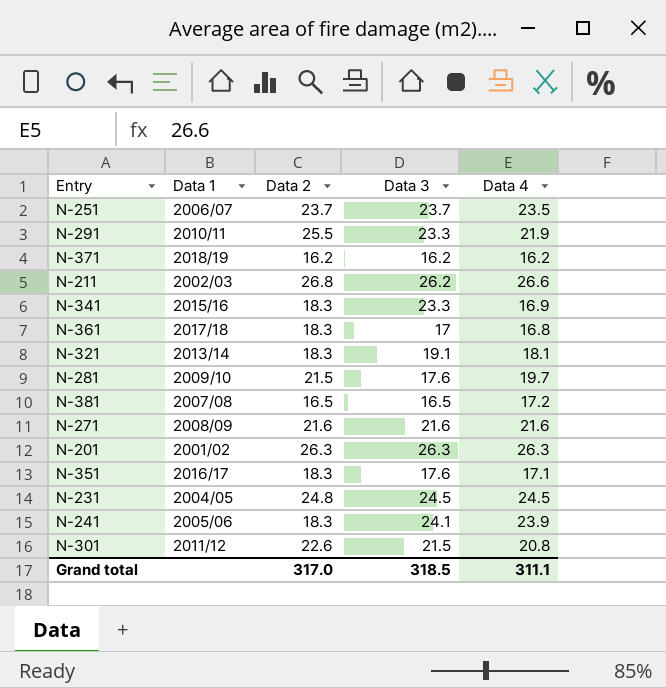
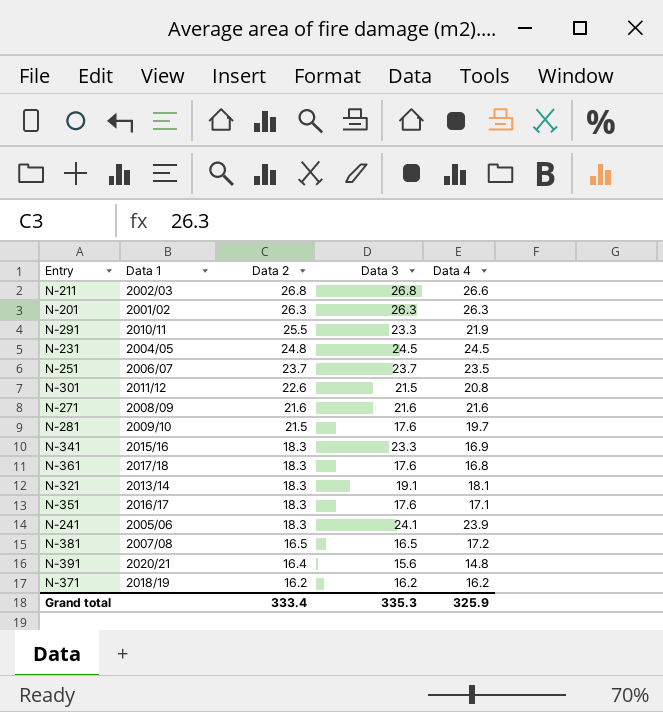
row order: none -> Data 2 descending
N-211 | Data 3: 26.2 -> 26.8
N-361 | Data 3: 17 -> 17.6
row N-391: none -> 2020/21 | 16.4 | 15.6 | 14.8
Grand total | Data 2: 317.0 -> 333.4
Grand total | Data 3: 318.5 -> 335.3
Grand total | Data 4: 311.1 -> 325.9

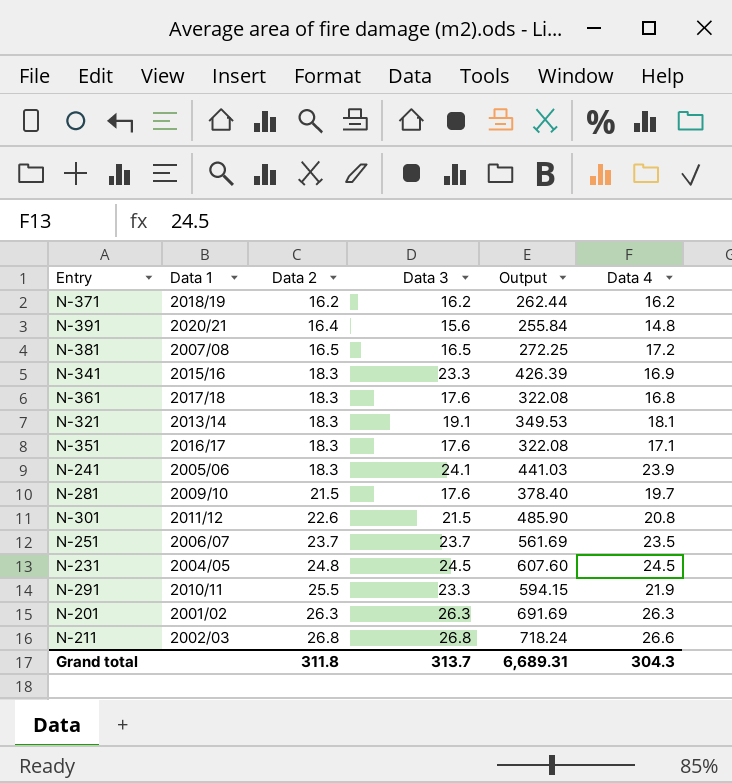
row order: Data 2 descending -> Data 2 ascending
column Output | formula: none -> [Data 2] * [Data 3]
row N-271: 2008/09 | 21.6 | 21.6 | 21.6 -> none
Grand total | Data 2: 333.4 -> 311.8
Grand total | Data 3: 335.3 -> 313.7
Grand total | Data 4: 325.9 -> 304.3

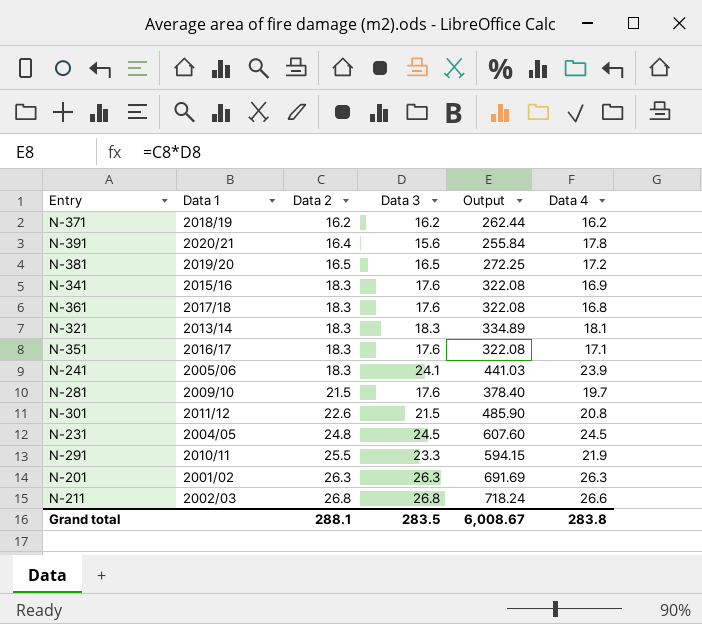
row N-251: 2006/07 | 23.7 | 23.7 | 561.69 | 23.5 -> none
N-391 | Data 4: 14.8 -> 17.8
N-381 | Data 1: 2007/08 -> 2019/20
N-341 | Data 3: 23.3 -> 17.6
N-341 | Output: 426.39 -> 322.08
N-321 | Data 3: 19.1 -> 18.3
N-321 | Output: 349.53 -> 334.89
Grand total | Data 2: 311.8 -> 288.1
Grand total | Data 3: 313.7 -> 283.5
Grand total | Output: 6,689.31 -> 6,008.67
Grand total | Data 4: 304.3 -> 283.8

